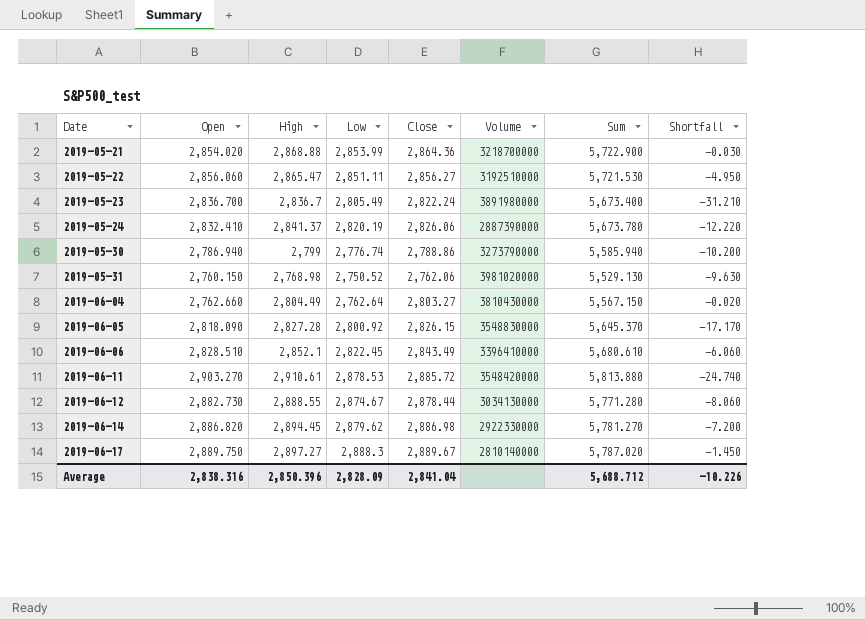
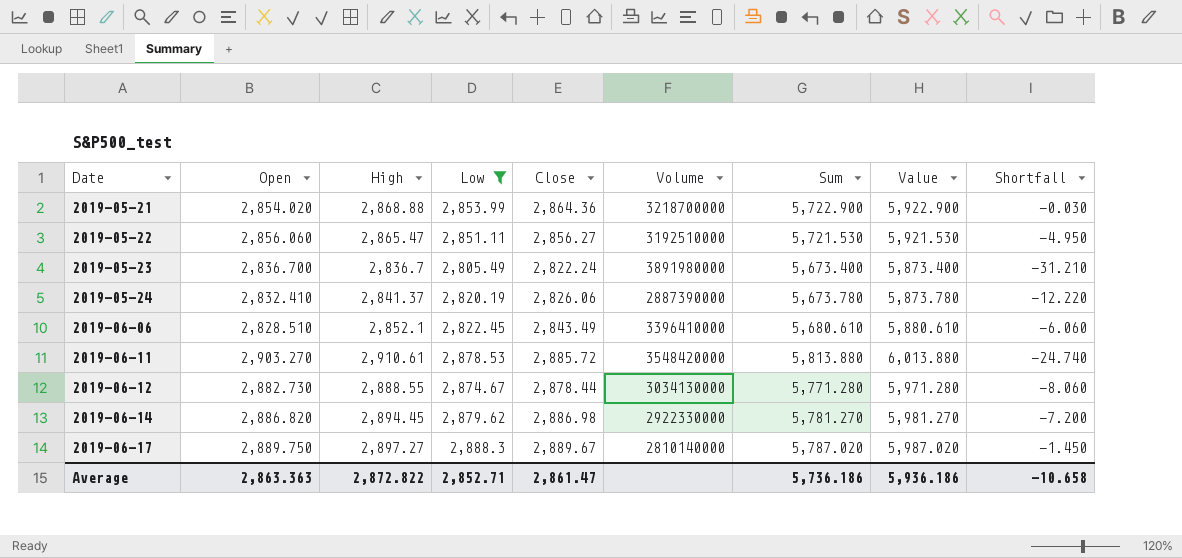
filter: none -> Low >= 2,805.49
column Value | formula: none -> [Sum] + 200
Average | Open: 2,838.316 -> 2,863.363
Average | High: 2,850.396 -> 2,872.822
Average | Low: 2,828.09 -> 2,852.71
Average | Close: 2,841.04 -> 2,861.47
Average | Sum: 5,688.712 -> 5,736.186
Average | Shortfall: -10.226 -> -10.658

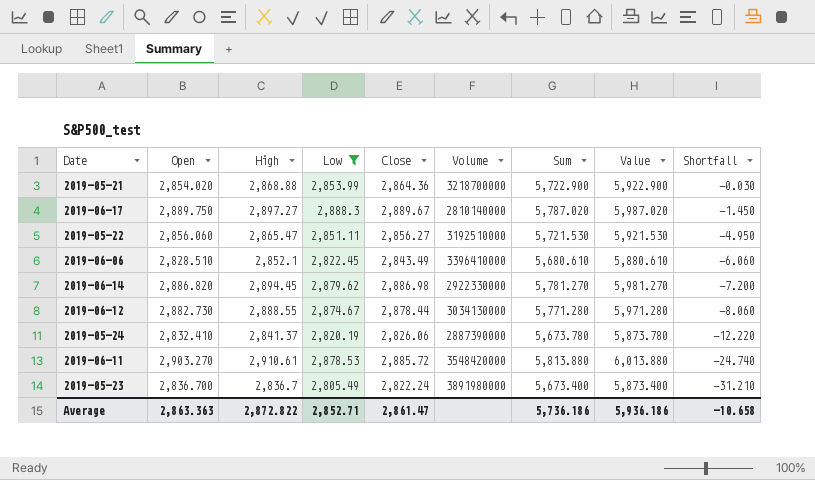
row order: Date ascending -> Shortfall descending

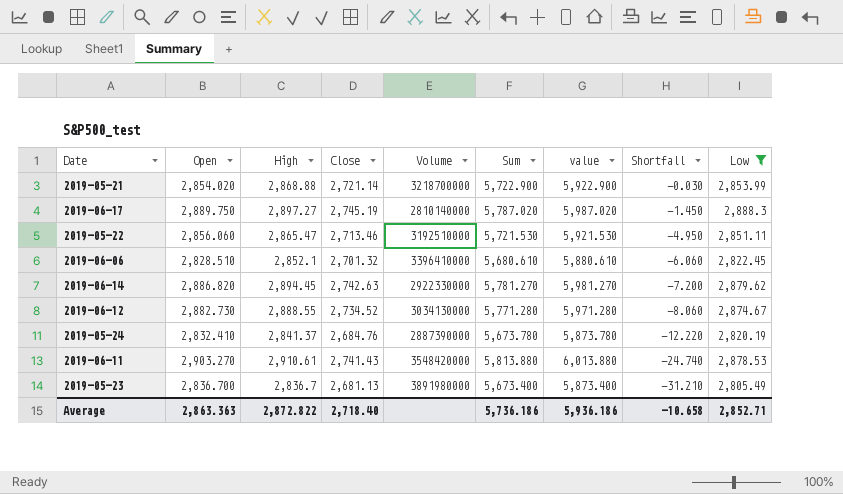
column name: Value -> value
column Low | position: 4 -> 9
2019-05-21 | Close: 2,864.36 -> 2,721.14
2019-06-17 | Close: 2,889.67 -> 2,745.19
2019-05-22 | Close: 2,856.27 -> 2,713.46
2019-06-06 | Close: 2,843.49 -> 2,701.32
2019-06-14 | Close: 2,886.98 -> 2,742.63
2019-06-12 | Close: 2,878.44 -> 2,734.52
2019-05-24 | Close: 2,826.06 -> 2,684.76
2019-06-11 | Close: 2,885.72 -> 2,741.43
2019-05-23 | Close: 2,822.24 -> 2,681.13
Average | Close: 2,861.47 -> 2,718.40

